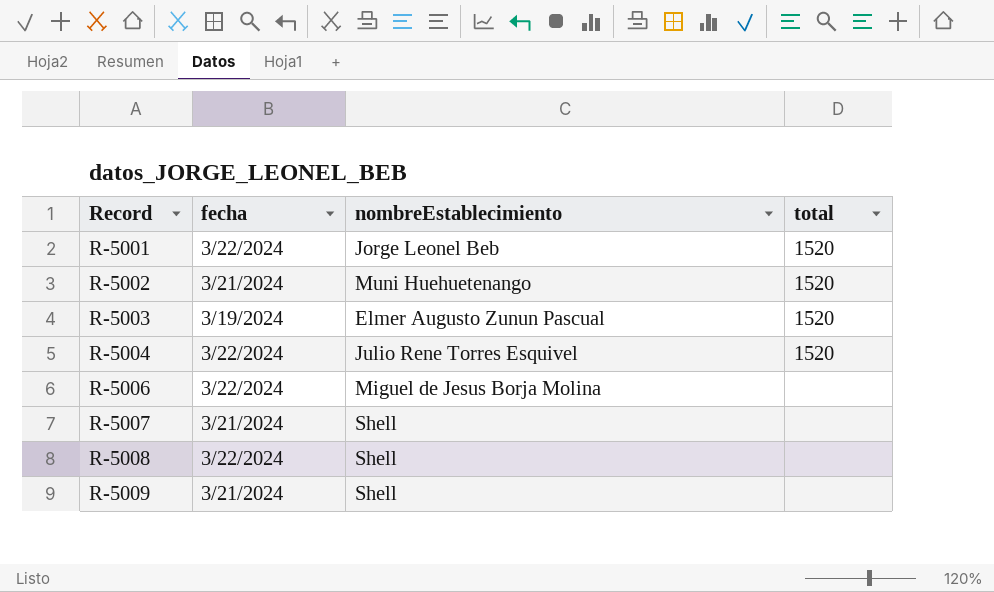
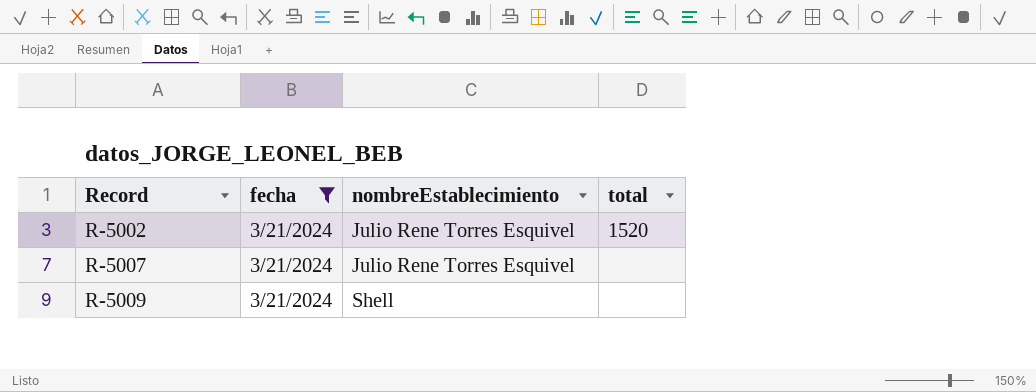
filter: none -> fecha = 3/21/2024
R-5002 | nombreEstablecimiento: Muni Huehuetenango -> Julio Rene Torres Esquivel
R-5007 | nombreEstablecimiento: Shell -> Julio Rene Torres Esquivel

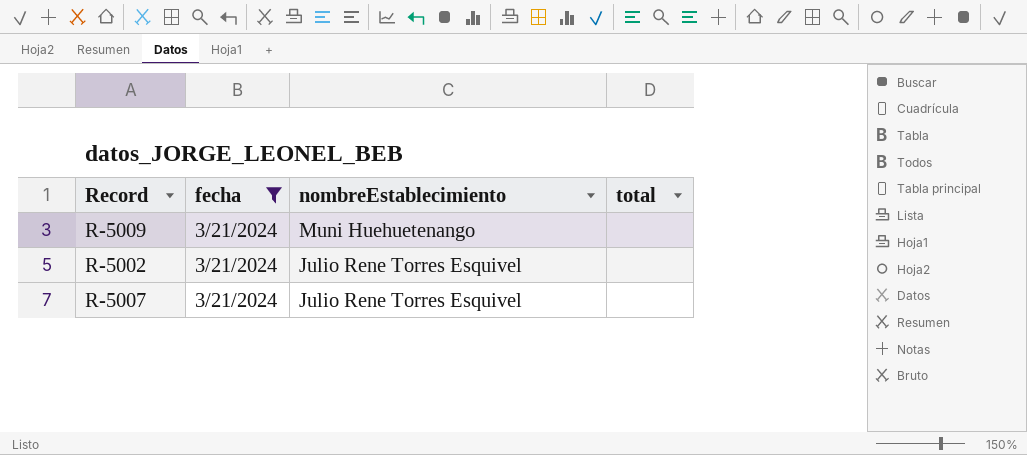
row order: Record ascending -> nombreEstablecimiento descending
R-5009 | nombreEstablecimiento: Shell -> Muni Huehuetenango
R-5002 | total: 1520 -> none

